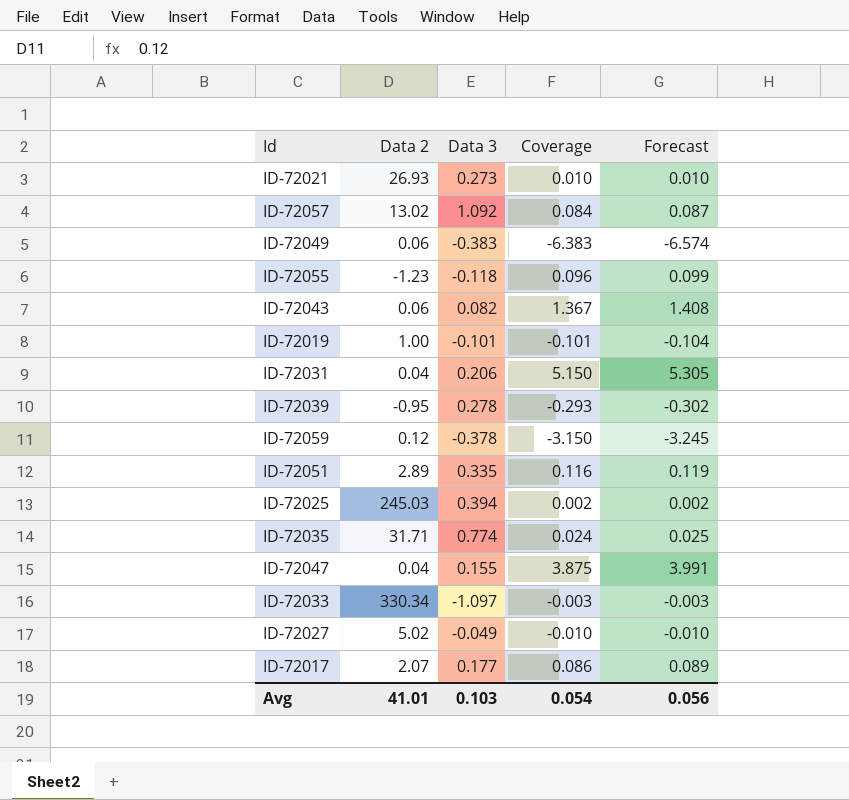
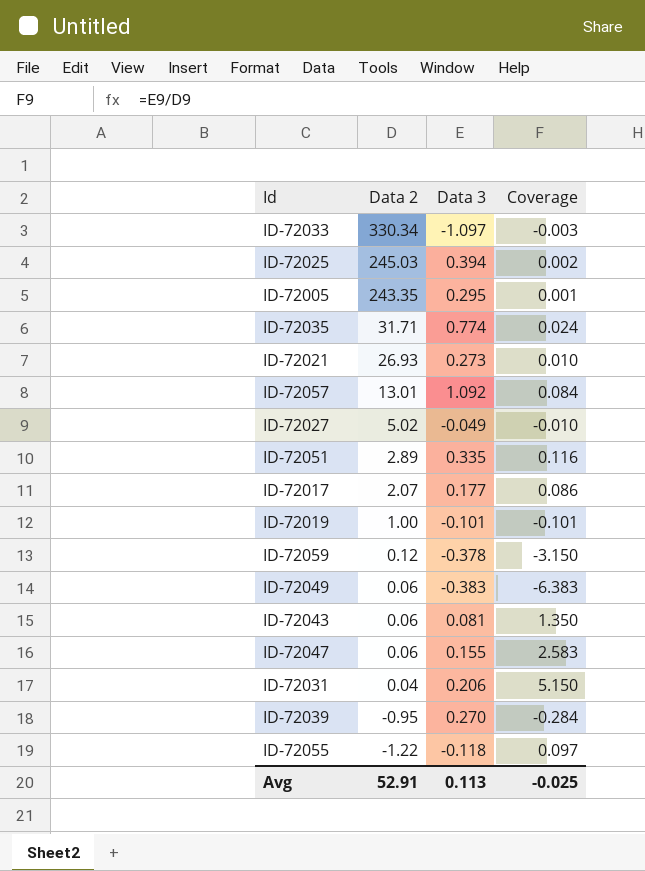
row order: none -> Data 2 descending
column Forecast | formula: [Coverage] * 1.03 -> none
row ID-72005: none -> 243.35 | 0.295 | 0.001
ID-72057 | Data 2: 13.02 -> 13.01
ID-72043 | Data 3: 0.082 -> 0.081
ID-72043 | Coverage: 1.367 -> 1.350
ID-72047 | Data 2: 0.04 -> 0.06
ID-72047 | Coverage: 3.875 -> 2.583
ID-72039 | Data 3: 0.278 -> 0.270
ID-72039 | Coverage: -0.293 -> -0.284
ID-72055 | Data 2: -1.23 -> -1.22
ID-72055 | Coverage: 0.096 -> 0.097
Avg | Data 2: 41.01 -> 52.91
Avg | Data 3: 0.103 -> 0.113
Avg | Coverage: 0.054 -> -0.025

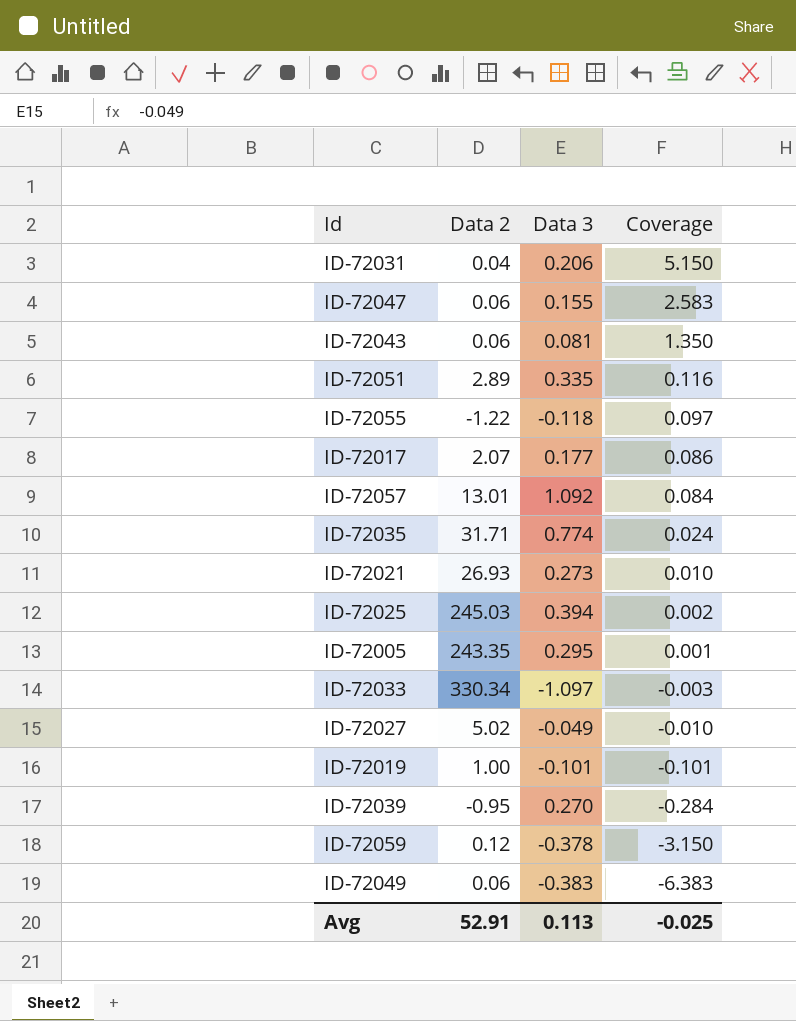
row order: Data 2 descending -> Coverage descending

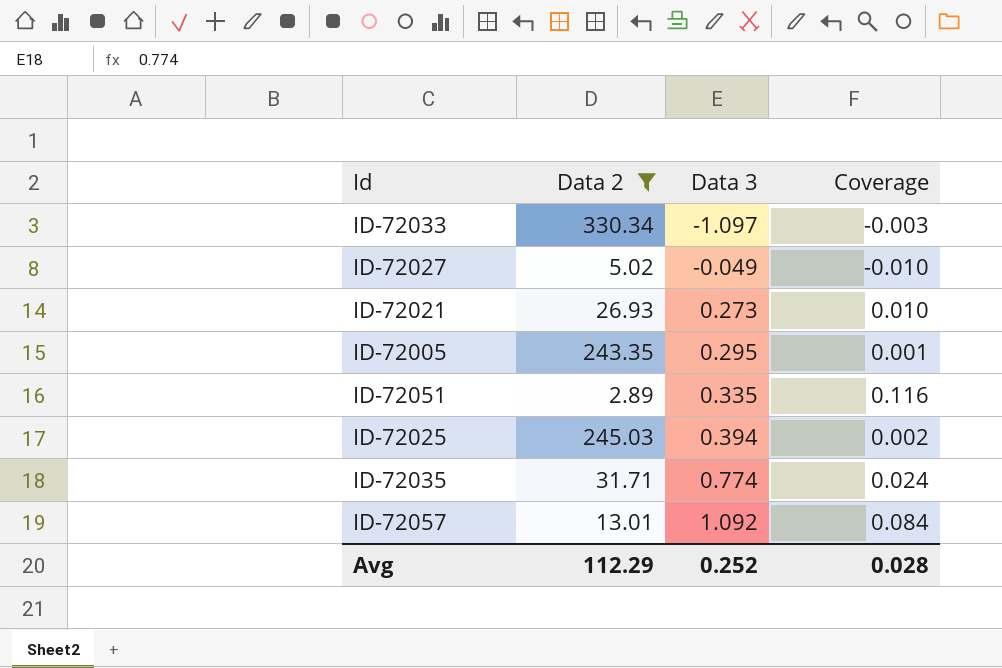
filter: none -> Data 2 >= 2.89
row order: Coverage descending -> Data 3 ascending
Avg | Data 2: 52.91 -> 112.29
Avg | Data 3: 0.113 -> 0.252
Avg | Coverage: -0.025 -> 0.028

